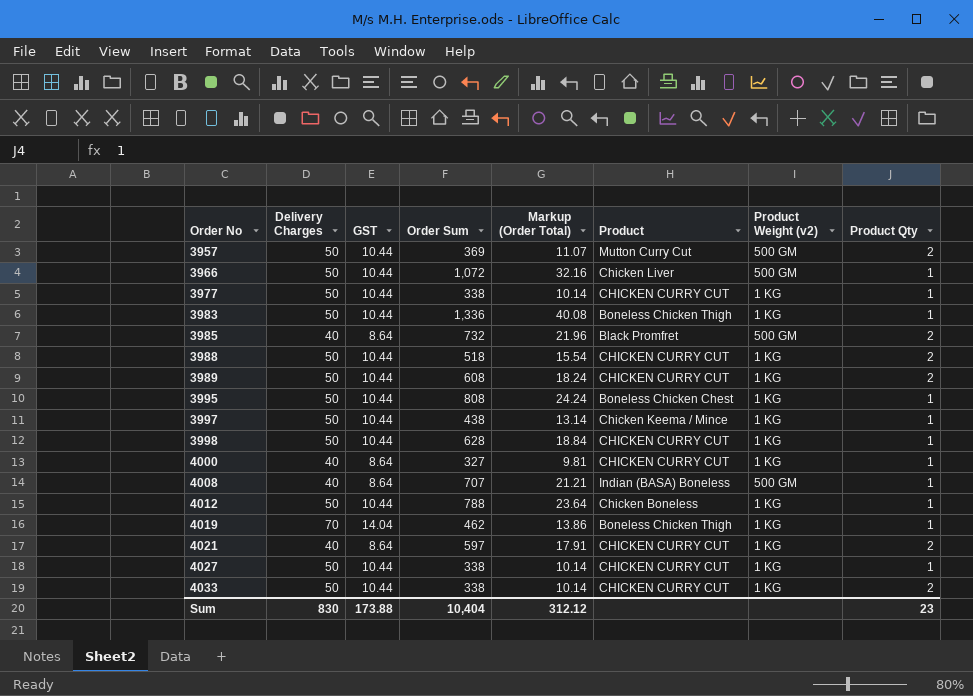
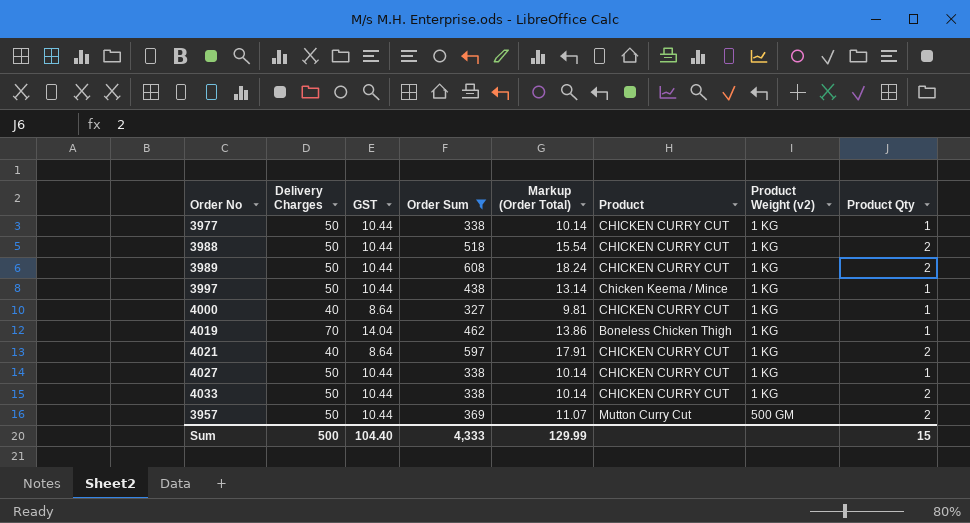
filter: none -> Order Sum <= 608
row order: Order No ascending -> Product Weight (v2) ascending
Sum | Delivery Charges: 830 -> 500
Sum | GST: 173.88 -> 104.40
Sum | Order Sum: 10,404 -> 4,333
Sum | Markup (Order Total): 312.12 -> 129.99
Sum | Product Qty: 23 -> 15

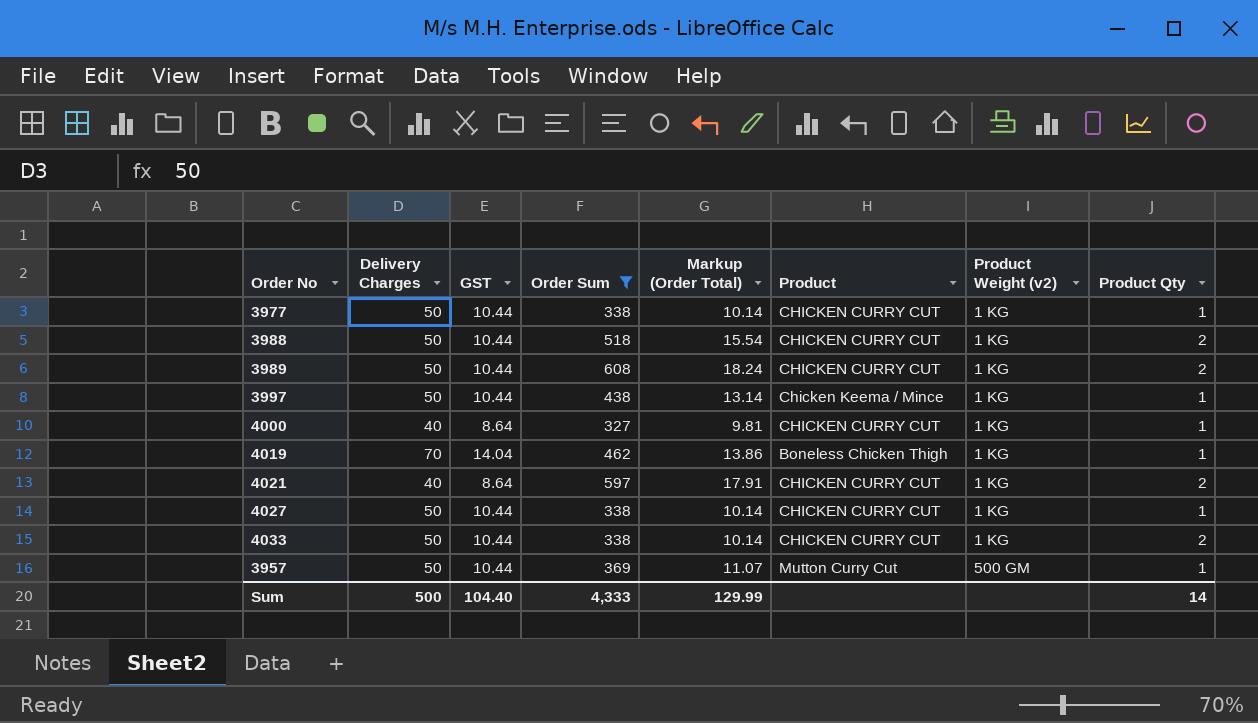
3957 | Product Qty: 2 -> 1
Sum | Product Qty: 15 -> 14

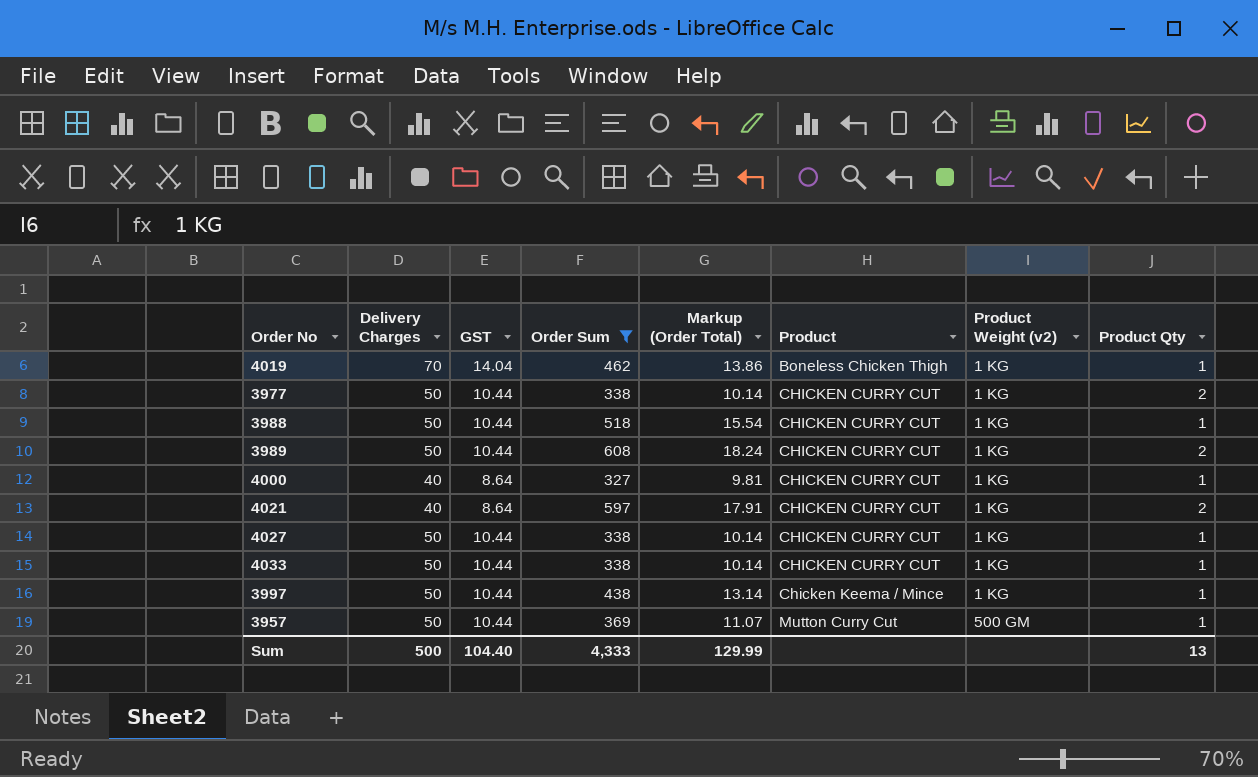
row order: Product Weight (v2) ascending -> Product ascending
3977 | Product Qty: 1 -> 2
3988 | Product Qty: 2 -> 1
4033 | Product Qty: 2 -> 1
Sum | Product Qty: 14 -> 13

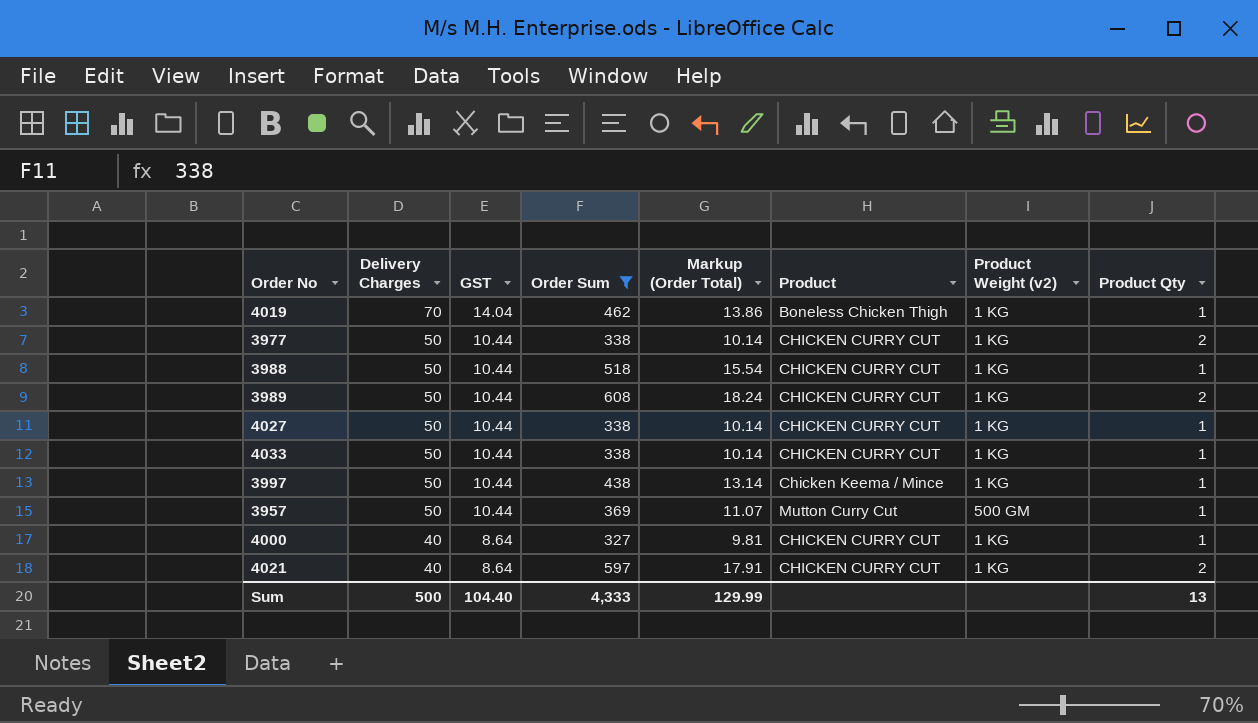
row order: Product ascending -> Delivery Charges descending

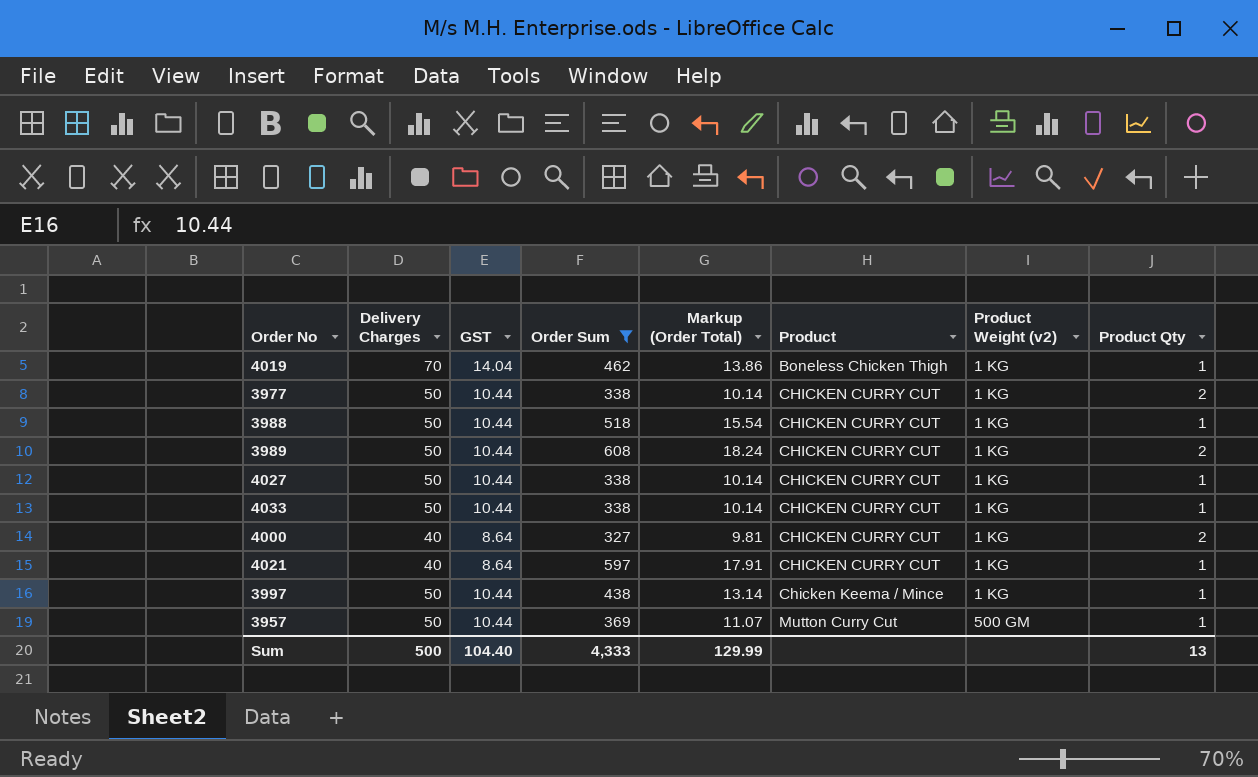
row order: Delivery Charges descending -> Product ascending
4000 | Product Qty: 1 -> 2
4021 | Product Qty: 2 -> 1

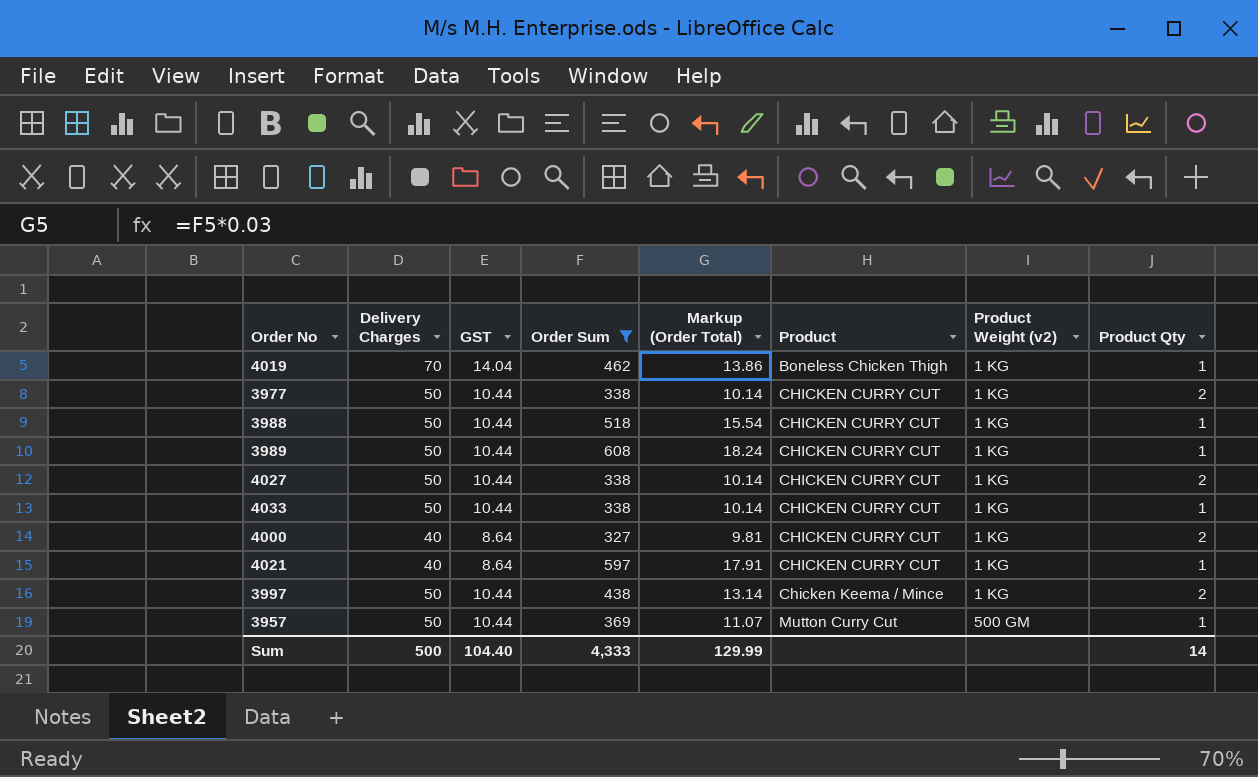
3989 | Product Qty: 2 -> 1
4027 | Product Qty: 1 -> 2
3997 | Product Qty: 1 -> 2
Sum | Product Qty: 13 -> 14

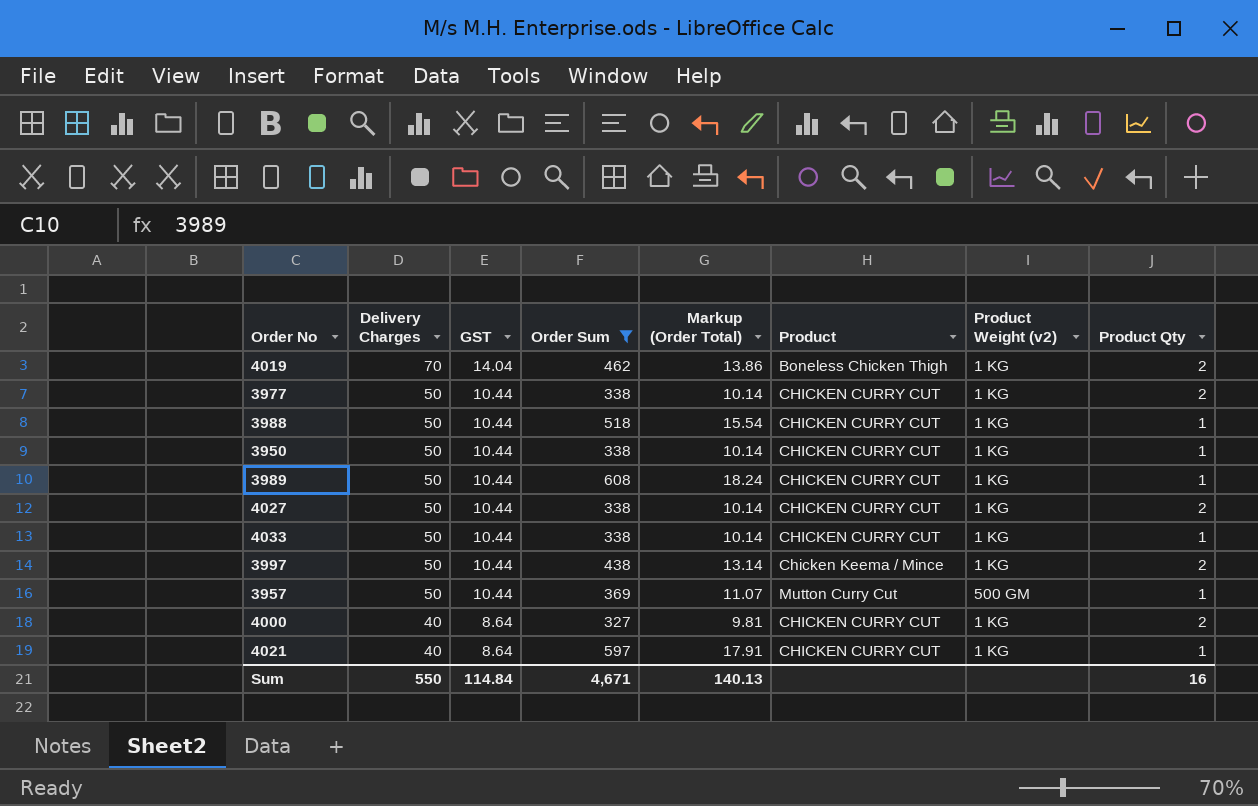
row order: Product ascending -> Delivery Charges descending
4019 | Product Qty: 1 -> 2
row 3950: none -> 50 | 10.44 | 338 | 10.14 | CHICKEN CURRY CUT | 1 KG | 1
Sum | Delivery Charges: 500 -> 550
Sum | GST: 104.40 -> 114.84
Sum | Order Sum: 4,333 -> 4,671
Sum | Markup (Order Total): 129.99 -> 140.13
Sum | Product Qty: 14 -> 16

